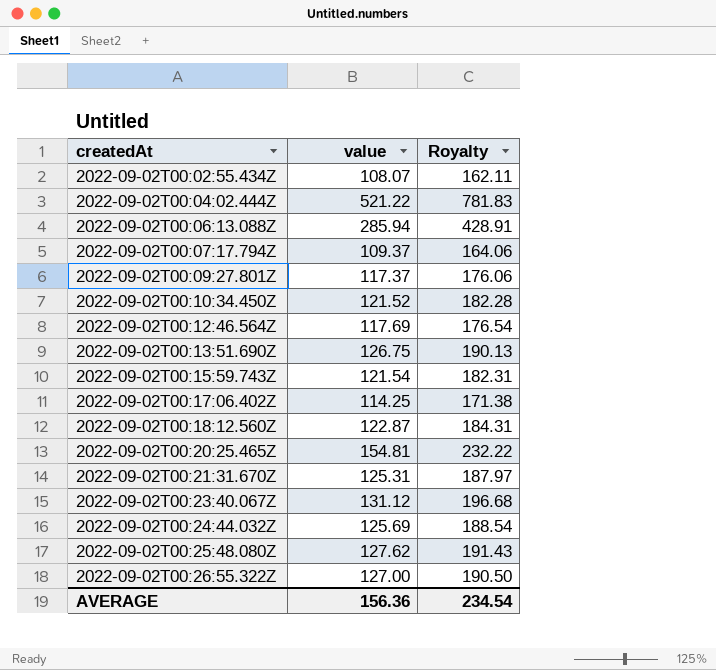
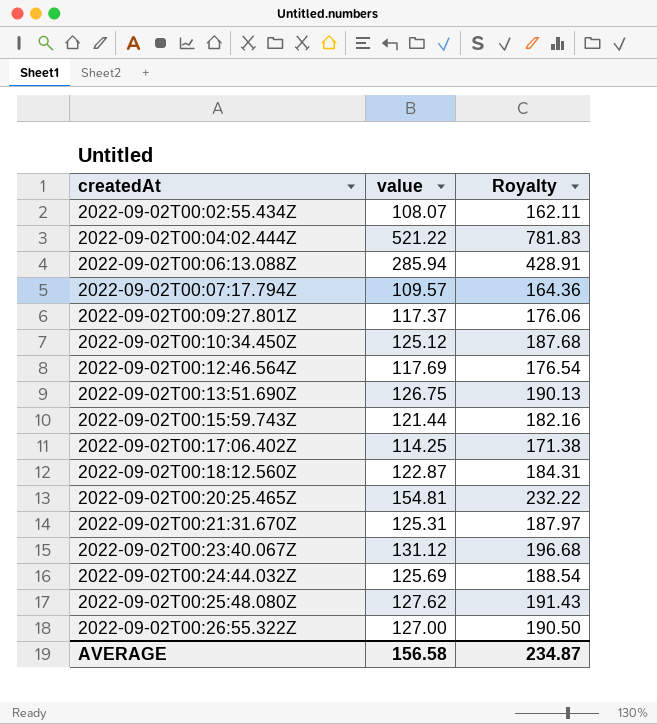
2022-09-02T00:07:17.794Z | value: 109.37 -> 109.57
2022-09-02T00:07:17.794Z | Royalty: 164.06 -> 164.36
2022-09-02T00:10:34.450Z | value: 121.52 -> 125.12
2022-09-02T00:10:34.450Z | Royalty: 182.28 -> 187.68
2022-09-02T00:15:59.743Z | value: 121.54 -> 121.44
2022-09-02T00:15:59.743Z | Royalty: 182.31 -> 182.16
AVERAGE | value: 156.36 -> 156.58
AVERAGE | Royalty: 234.54 -> 234.87

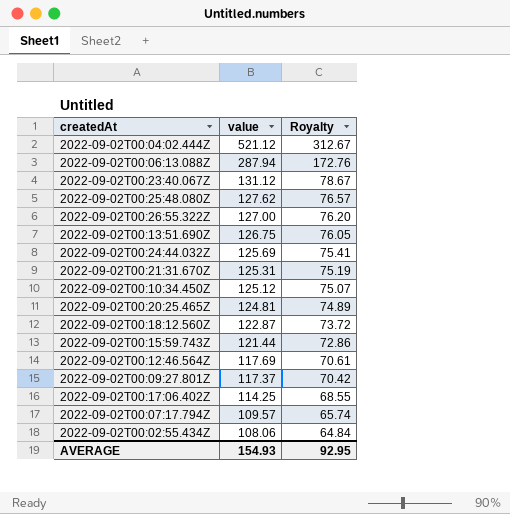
row order: createdAt ascending -> value descending
column Royalty | formula: [value] * 1.5 -> [value] * 0.6
2022-09-02T00:04:02.444Z | value: 521.22 -> 521.12
2022-09-02T00:06:13.088Z | value: 285.94 -> 287.94
2022-09-02T00:20:25.465Z | value: 154.81 -> 124.81
2022-09-02T00:02:55.434Z | value: 108.07 -> 108.06
AVERAGE | value: 156.58 -> 154.93
AVERAGE | Royalty: 234.87 -> 92.95

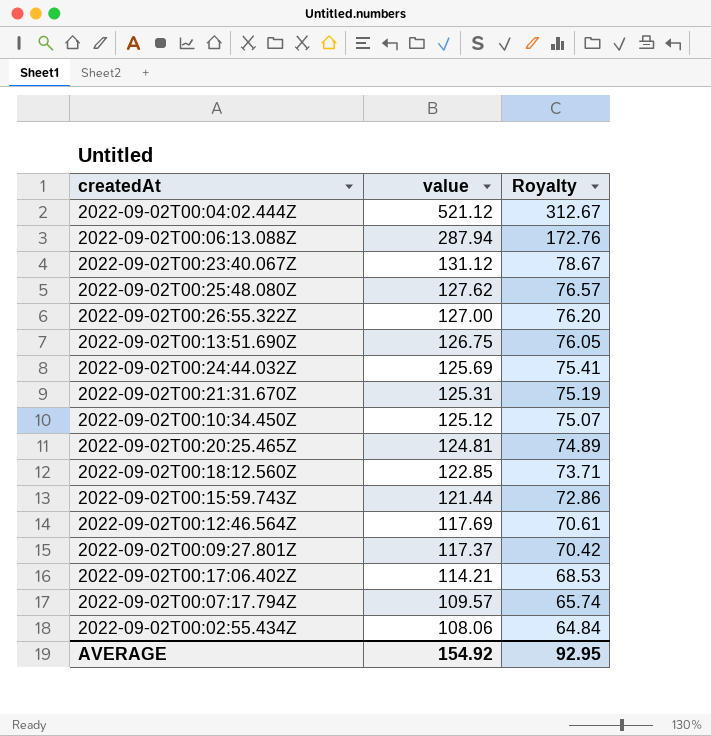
2022-09-02T00:18:12.560Z | value: 122.87 -> 122.85
2022-09-02T00:18:12.560Z | Royalty: 73.72 -> 73.71
2022-09-02T00:17:06.402Z | value: 114.25 -> 114.21
2022-09-02T00:17:06.402Z | Royalty: 68.55 -> 68.53
AVERAGE | value: 154.93 -> 154.92

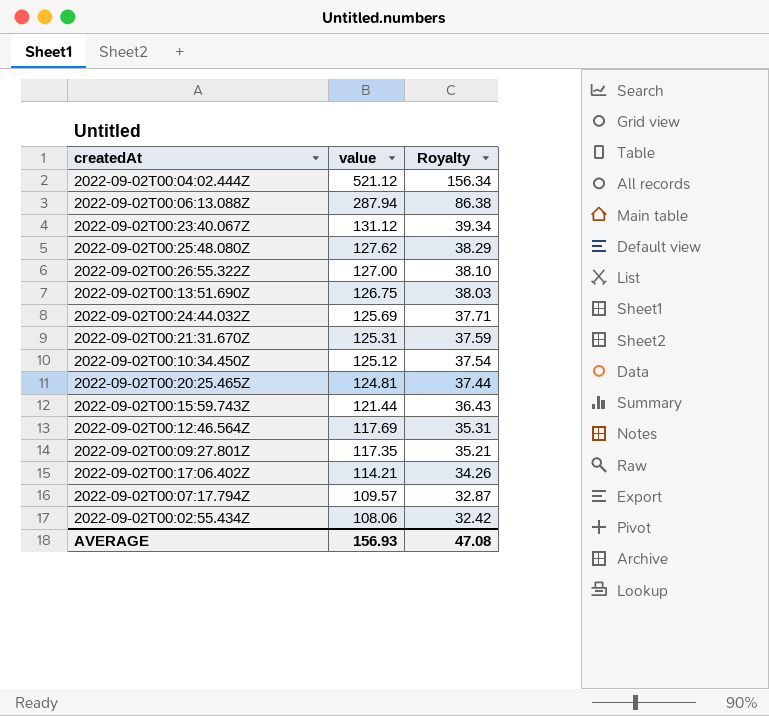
column Royalty | formula: [value] * 0.6 -> [value] * 0.3
row 2022-09-02T00:18:12.560Z: 122.85 | 73.71 -> none
2022-09-02T00:09:27.801Z | value: 117.37 -> 117.35
AVERAGE | value: 154.92 -> 156.93
AVERAGE | Royalty: 92.95 -> 47.08

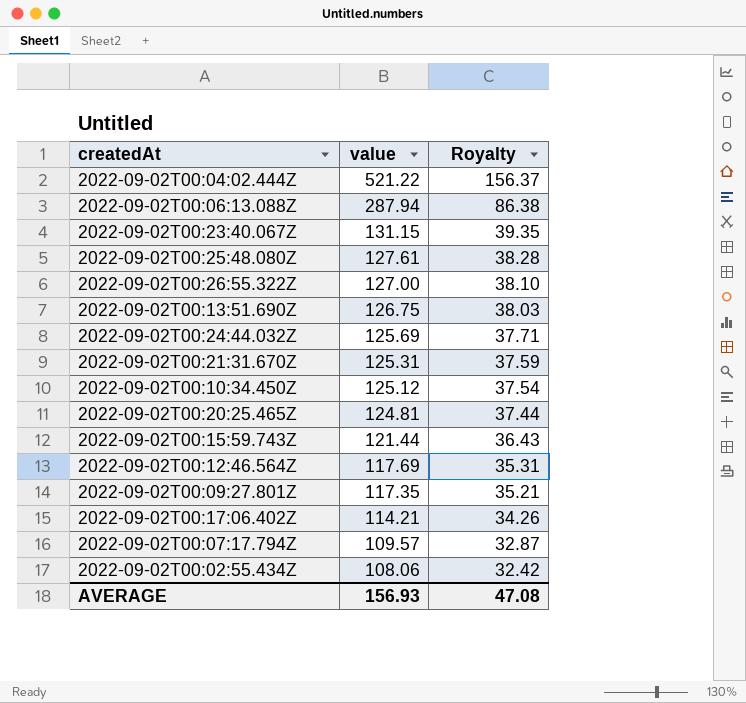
2022-09-02T00:04:02.444Z | value: 521.12 -> 521.22
2022-09-02T00:04:02.444Z | Royalty: 156.34 -> 156.37
2022-09-02T00:23:40.067Z | value: 131.12 -> 131.15
2022-09-02T00:23:40.067Z | Royalty: 39.34 -> 39.35
2022-09-02T00:25:48.080Z | value: 127.62 -> 127.61
2022-09-02T00:25:48.080Z | Royalty: 38.29 -> 38.28

